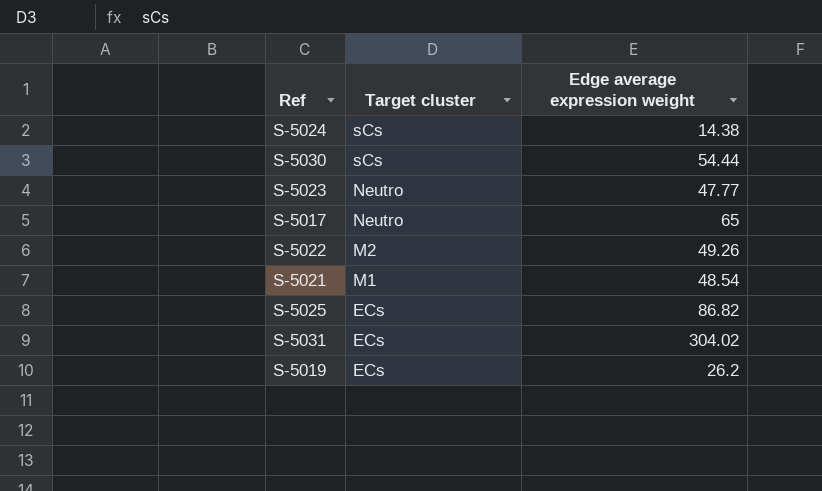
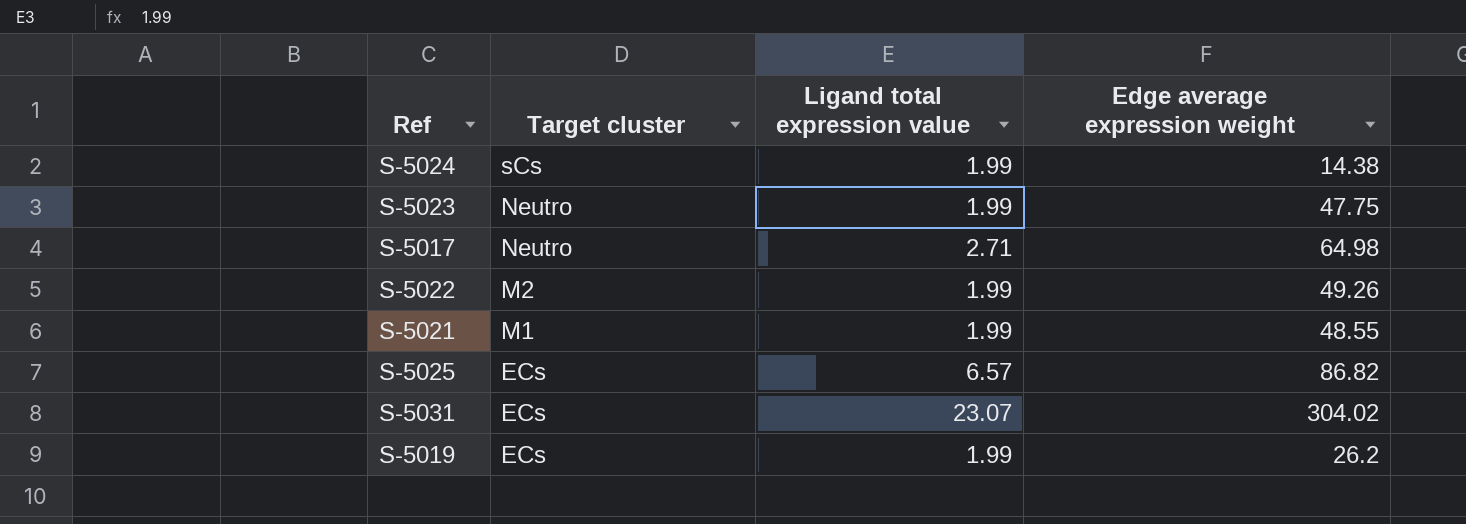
column Ligand total expression value | position: none -> 3
row S-5030: sCs | 54.44 -> none
S-5023 | Edge average expression weight: 47.77 -> 47.75
S-5017 | Edge average expression weight: 65 -> 64.98
S-5021 | Edge average expression weight: 48.54 -> 48.55

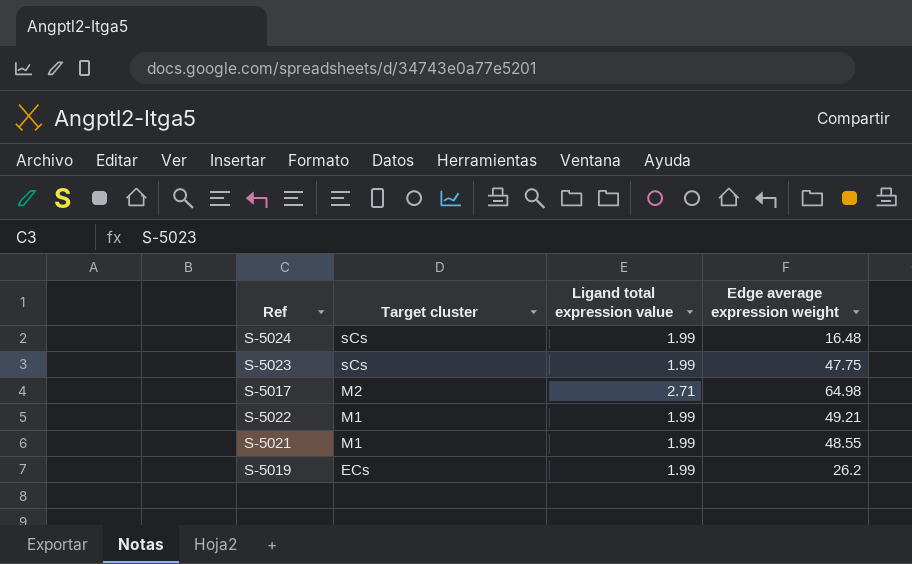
row S-5025: ECs | 6.57 | 86.82 -> none
row S-5031: ECs | 23.07 | 304.02 -> none
S-5024 | Edge average expression weight: 14.38 -> 16.48
S-5023 | Target cluster: Neutro -> sCs
S-5017 | Target cluster: Neutro -> M2
S-5022 | Target cluster: M2 -> M1
S-5022 | Edge average expression weight: 49.26 -> 49.21

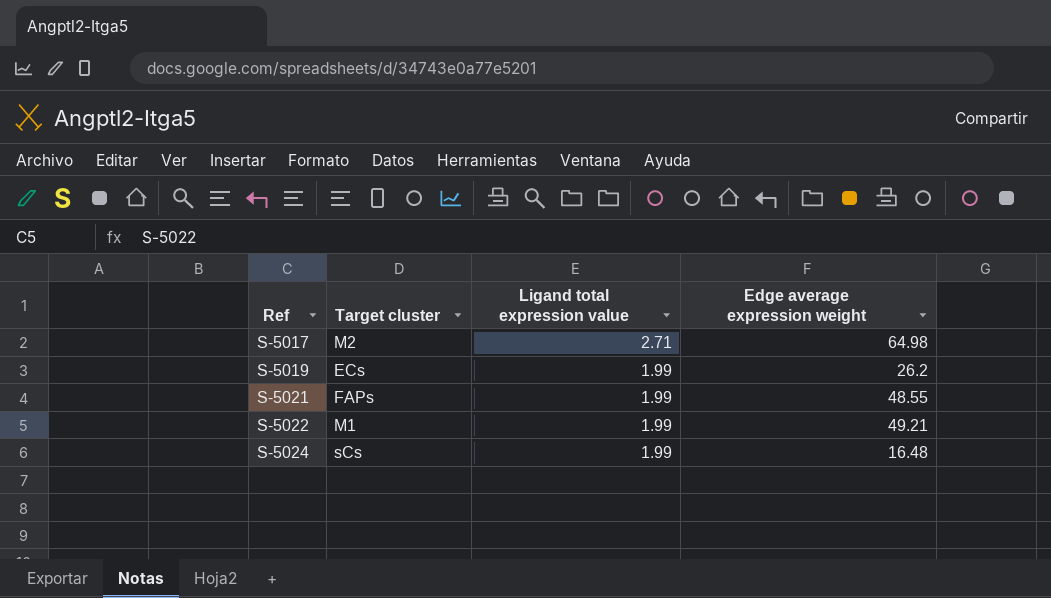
row order: Target cluster descending -> Ref ascending
row S-5023: sCs | 1.99 | 47.75 -> none
S-5021 | Target cluster: M1 -> FAPs

